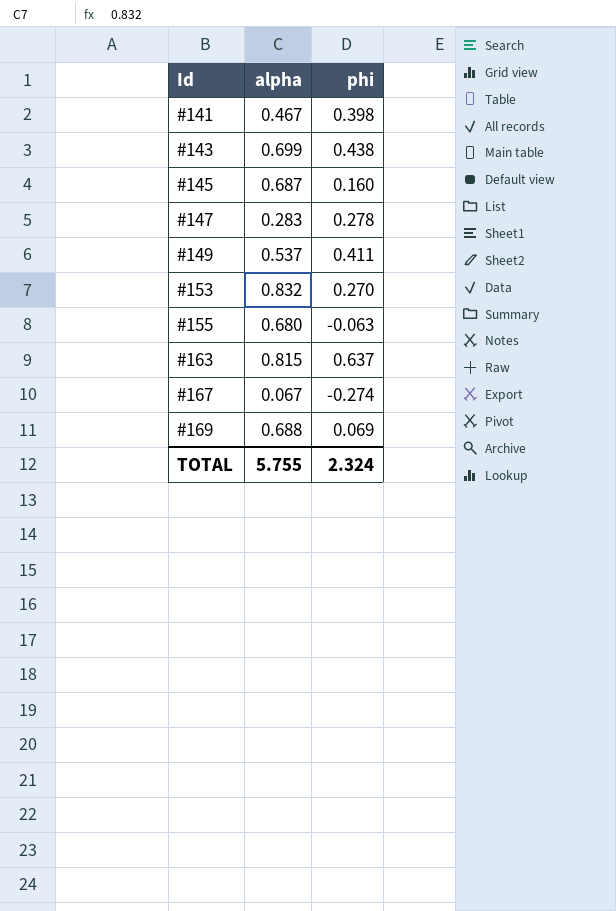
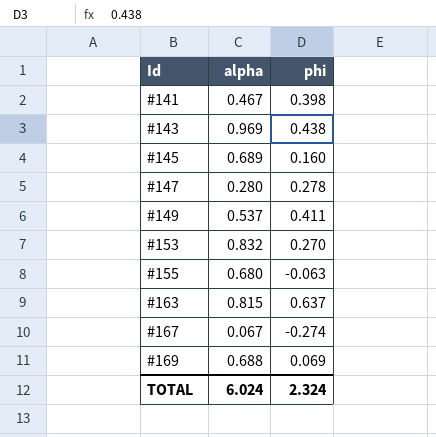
#143 | alpha: 0.699 -> 0.969
#145 | alpha: 0.687 -> 0.689
#147 | alpha: 0.283 -> 0.280
TOTAL | alpha: 5.755 -> 6.024

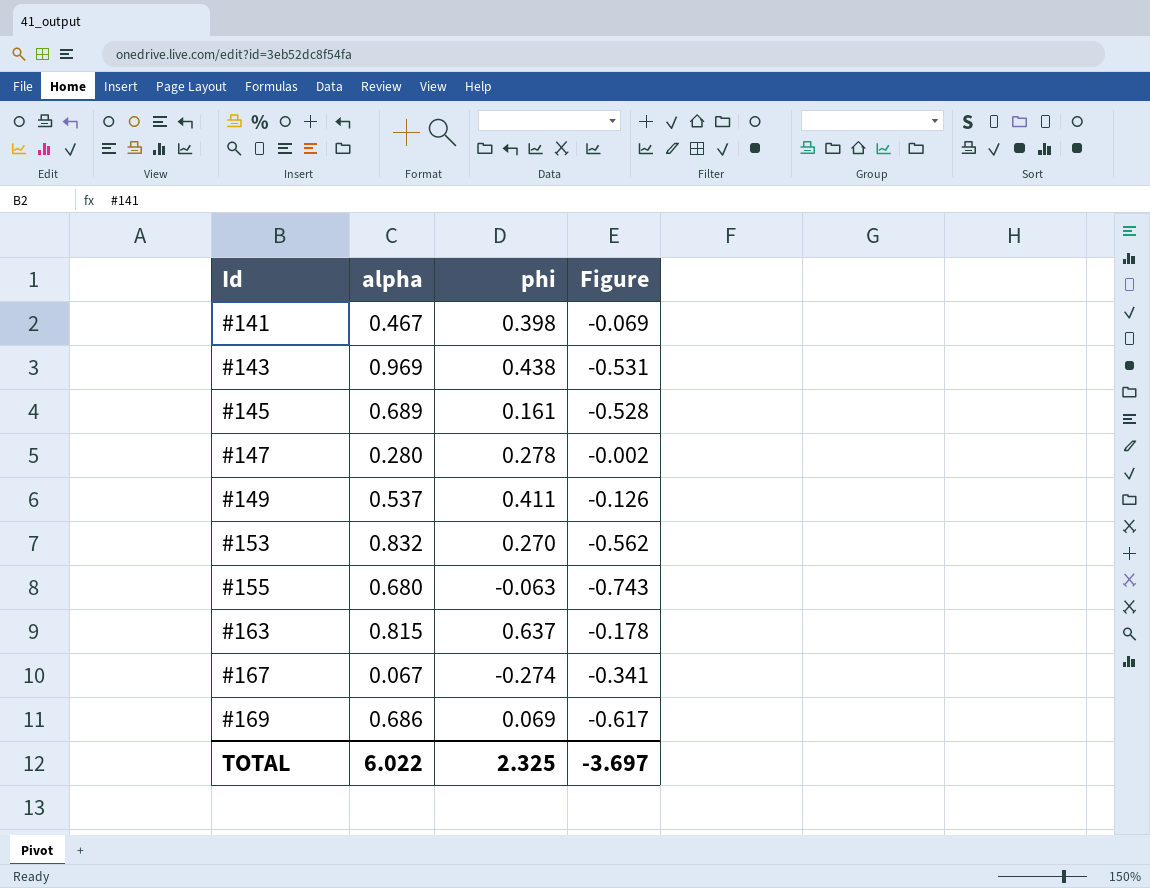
column Figure | formula: none -> [phi] - [alpha]
#145 | phi: 0.160 -> 0.161
#169 | alpha: 0.688 -> 0.686
TOTAL | alpha: 6.024 -> 6.022
TOTAL | phi: 2.324 -> 2.325

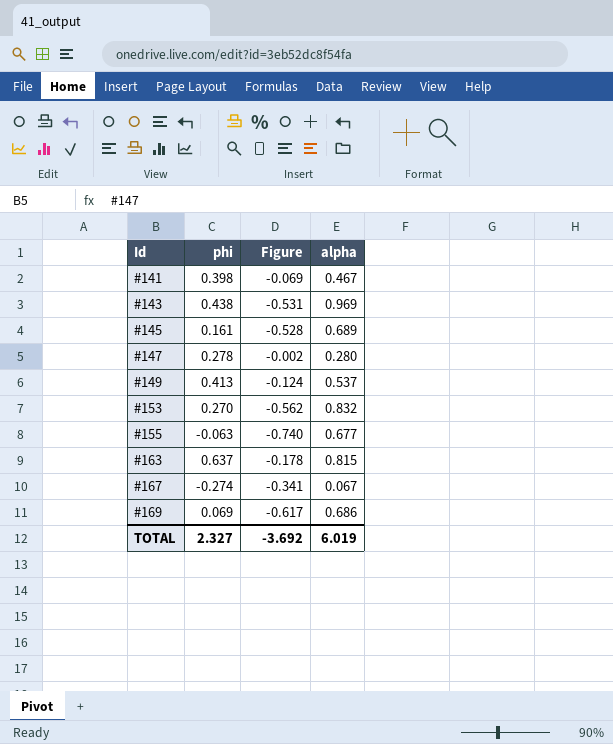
column alpha | position: 2 -> 4
#149 | phi: 0.411 -> 0.413
#149 | Figure: -0.126 -> -0.124
#155 | Figure: -0.743 -> -0.740
#155 | alpha: 0.680 -> 0.677
TOTAL | phi: 2.325 -> 2.327
TOTAL | Figure: -3.697 -> -3.692
TOTAL | alpha: 6.022 -> 6.019

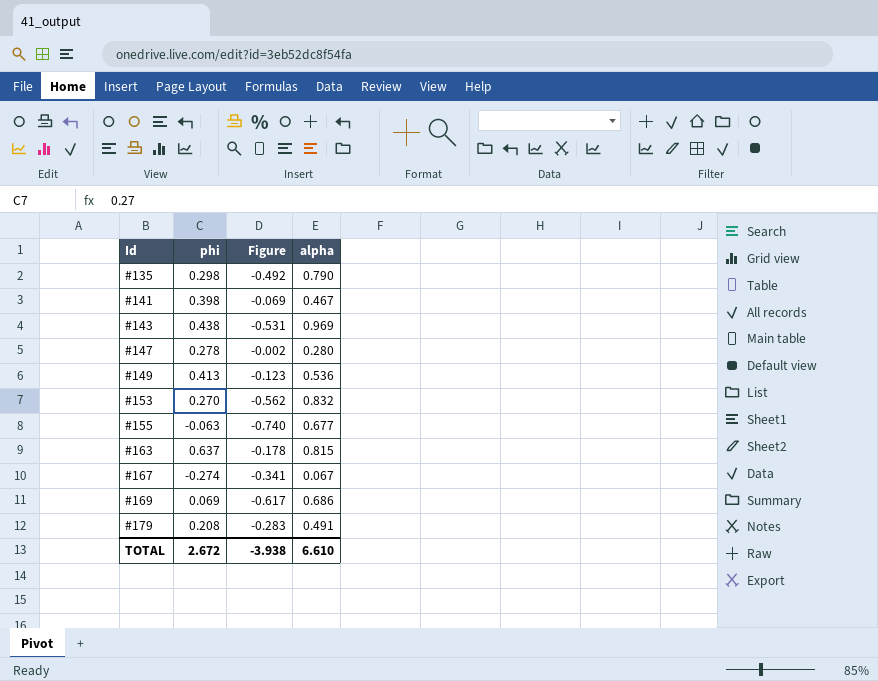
row #145: 0.161 | -0.528 | 0.689 -> none
row #135: none -> 0.298 | -0.492 | 0.790
#149 | Figure: -0.124 -> -0.123
#149 | alpha: 0.537 -> 0.536
row #179: none -> 0.208 | -0.283 | 0.491
TOTAL | phi: 2.327 -> 2.672
TOTAL | Figure: -3.692 -> -3.938
TOTAL | alpha: 6.019 -> 6.610

